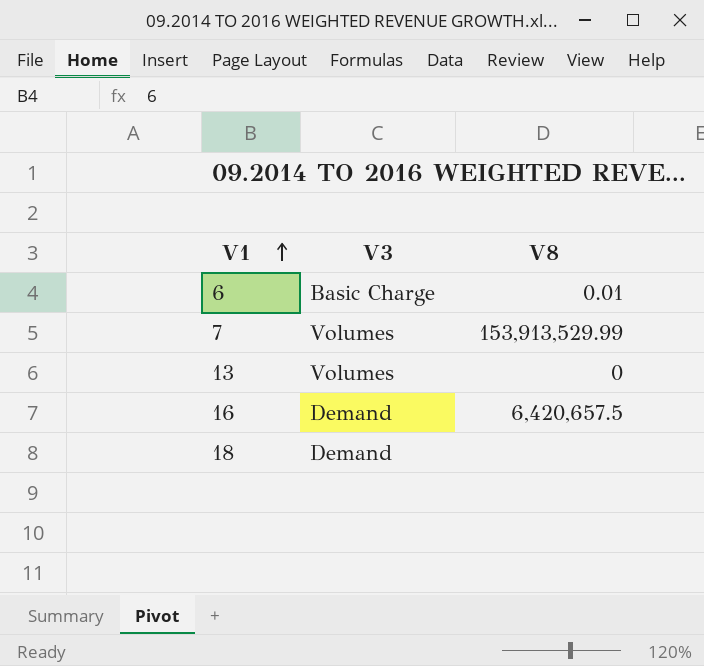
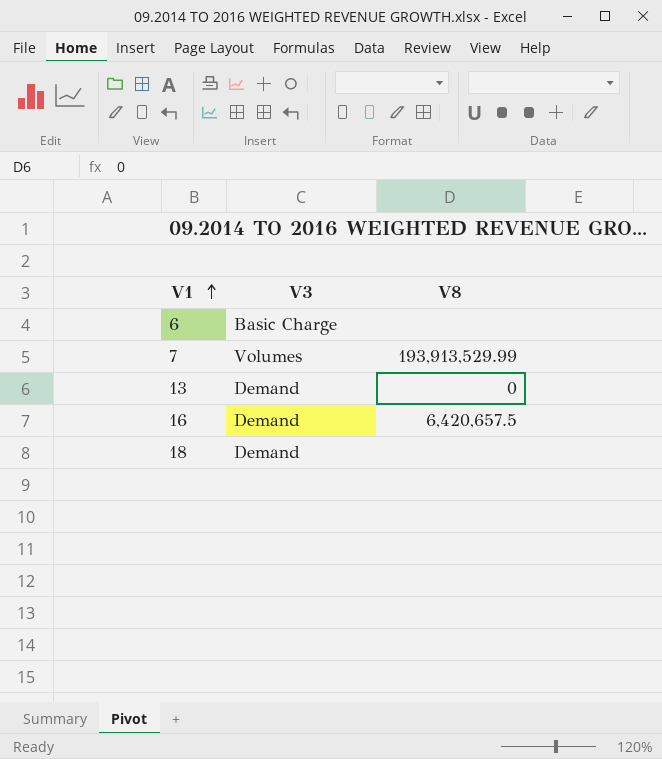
6 | V8: 0.01 -> none
7 | V8: 153,913,529.99 -> 193,913,529.99
13 | V3: Volumes -> Demand

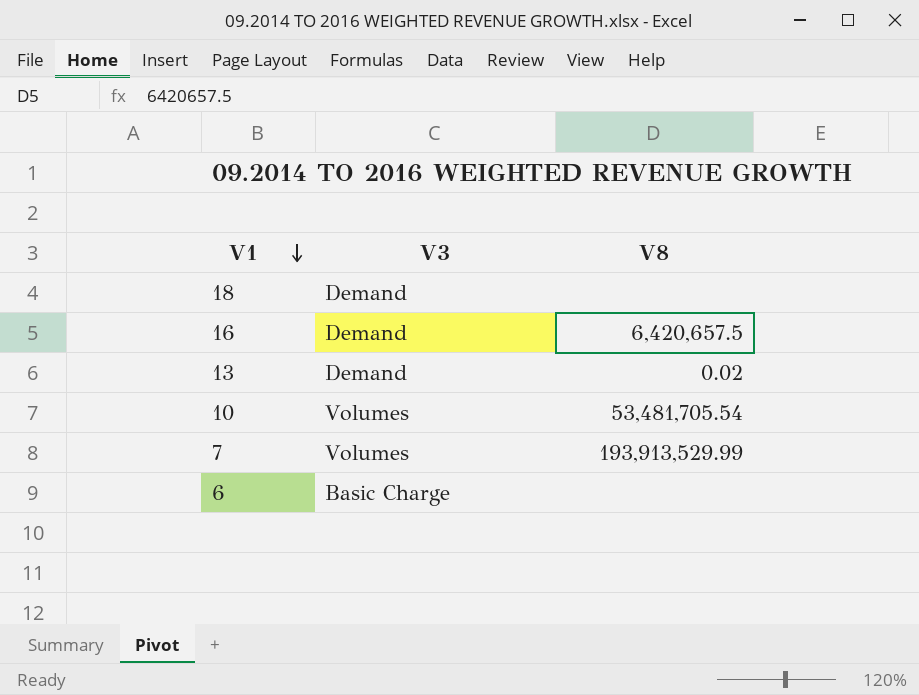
row order: V1 ascending -> V1 descending
13 | V8: 0 -> 0.02
row 10: none -> Volumes | 53,481,705.54

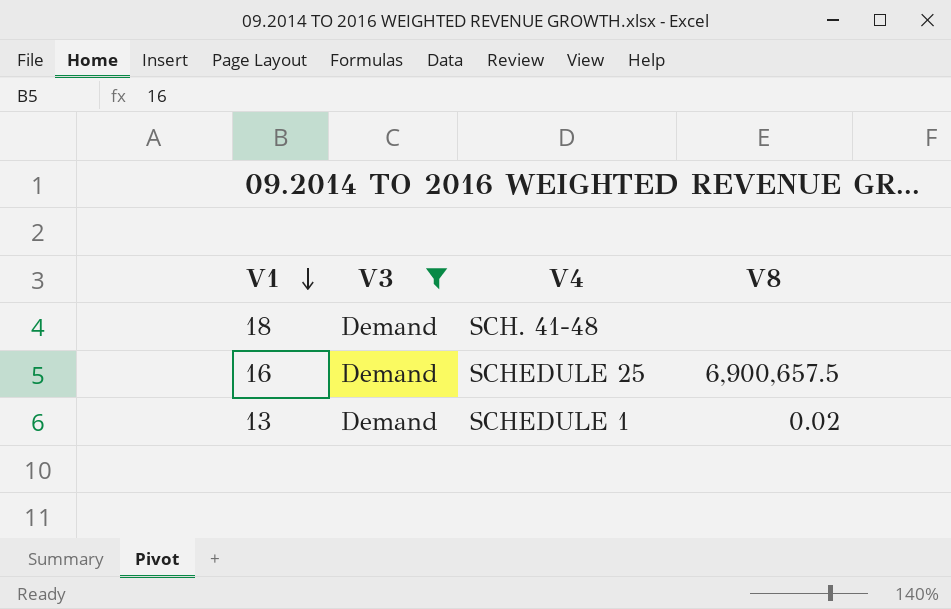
filter: none -> V3 = Demand
column V4 | position: none -> 3
16 | V8: 6,420,657.5 -> 6,900,657.5

